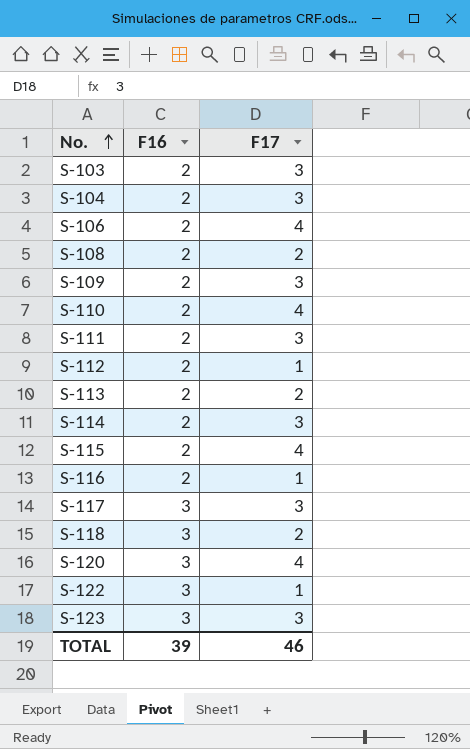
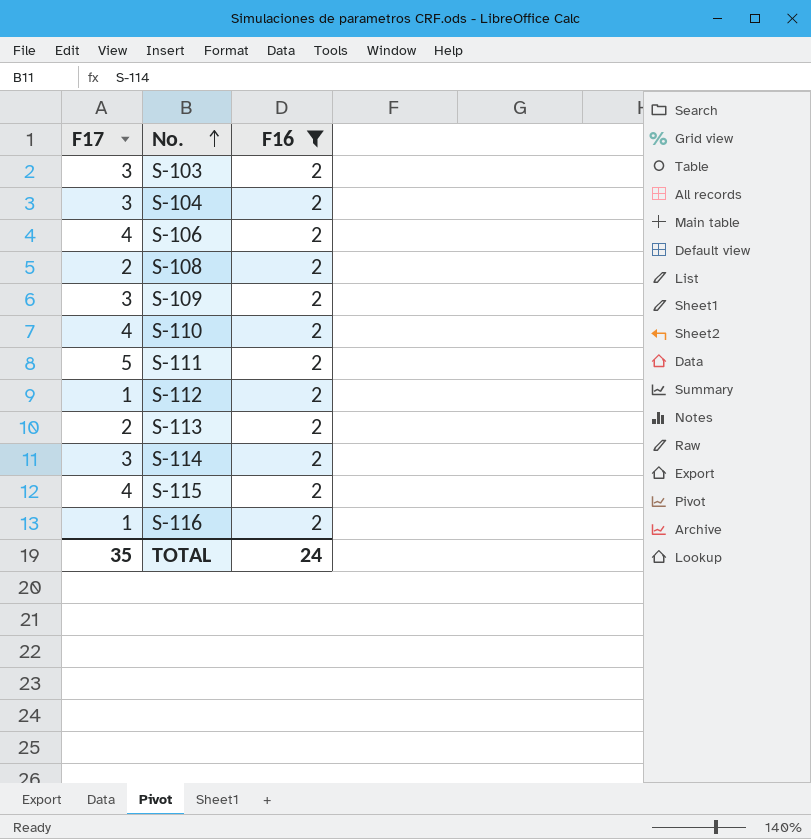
filter: none -> F16 = 2
column F17 | position: 3 -> 1
S-111 | F17: 3 -> 5
TOTAL | F17: 46 -> 35
TOTAL | F16: 39 -> 24

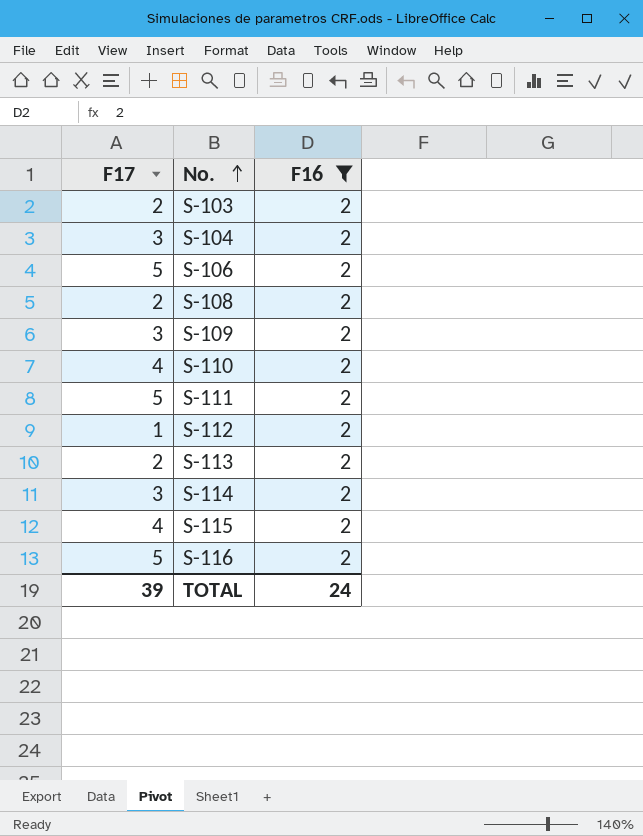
S-103 | F17: 3 -> 2
S-106 | F17: 4 -> 5
S-116 | F17: 1 -> 5
TOTAL | F17: 35 -> 39

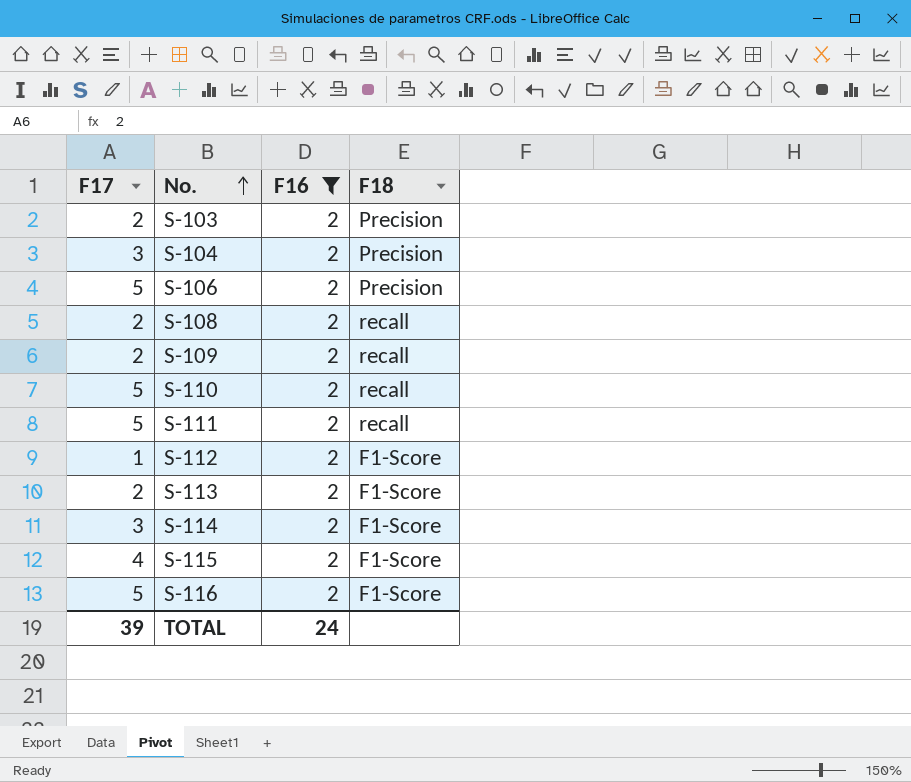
column F18 | position: none -> 4
S-109 | F17: 3 -> 2
S-110 | F17: 4 -> 5

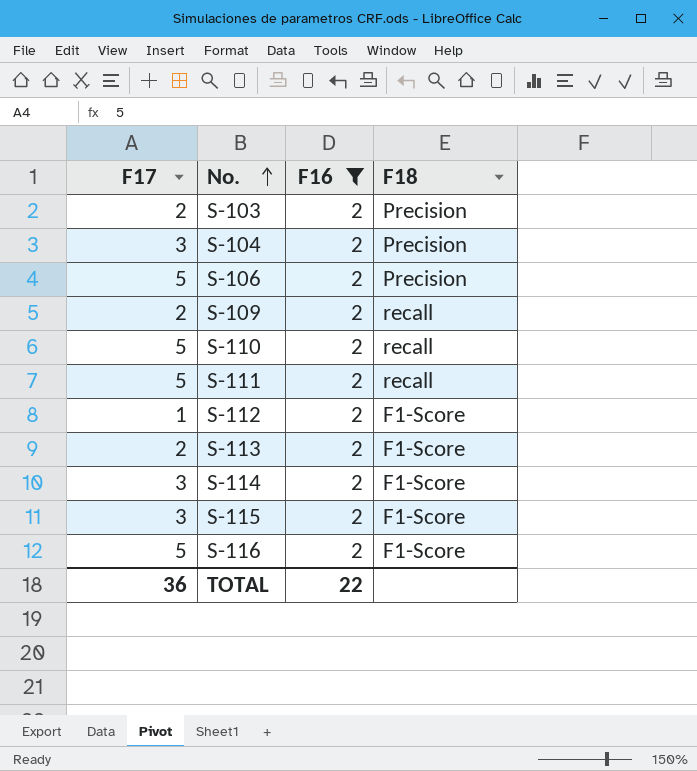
row S-108: 2 | 2 | recall -> none
S-115 | F17: 4 -> 3
TOTAL | F17: 39 -> 36
TOTAL | F16: 24 -> 22

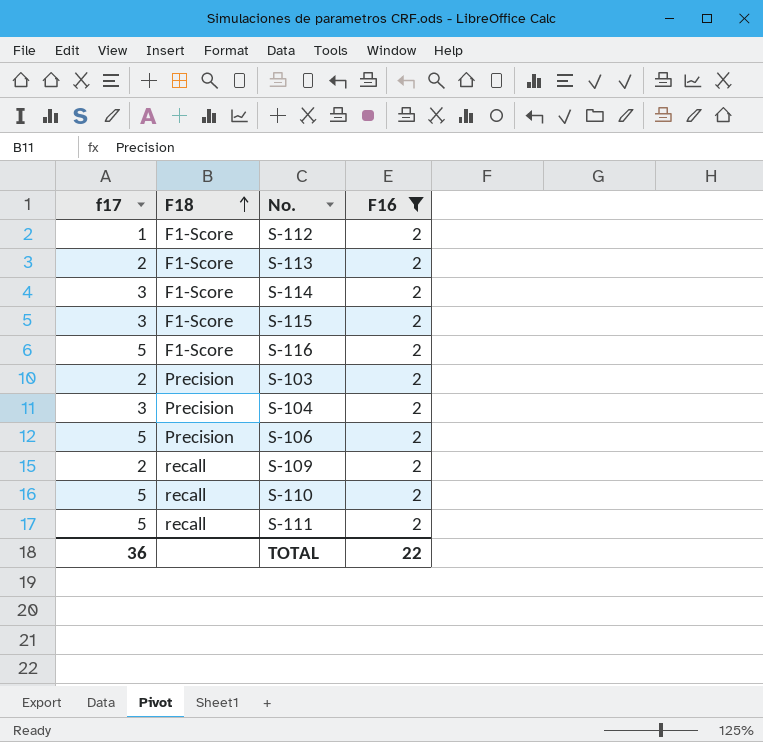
row order: No. ascending -> F18 ascending
column name: F17 -> f17
column F18 | position: 4 -> 2

